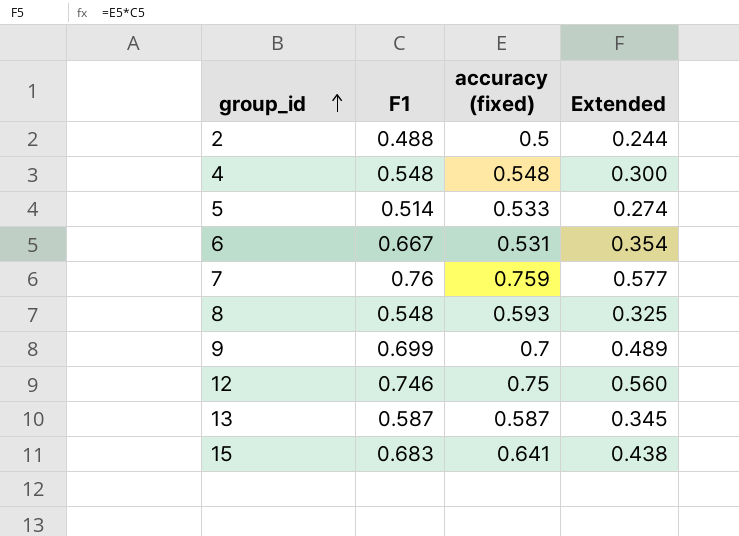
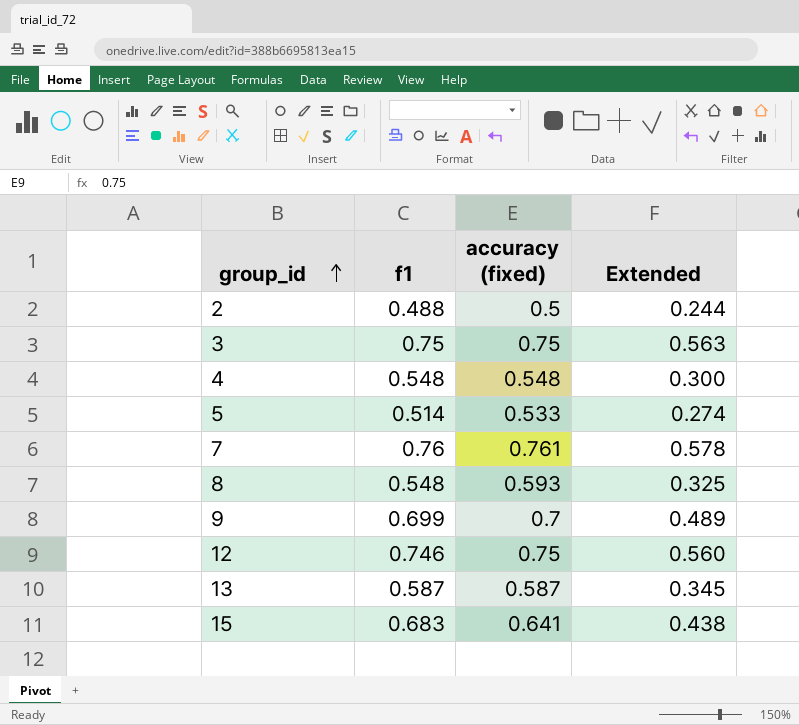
column name: F1 -> f1
row 6: 0.667 | 0.531 | 0.354 -> none
row 3: none -> 0.75 | 0.75 | 0.563
7 | accuracy (fixed): 0.759 -> 0.761
7 | Extended: 0.577 -> 0.578

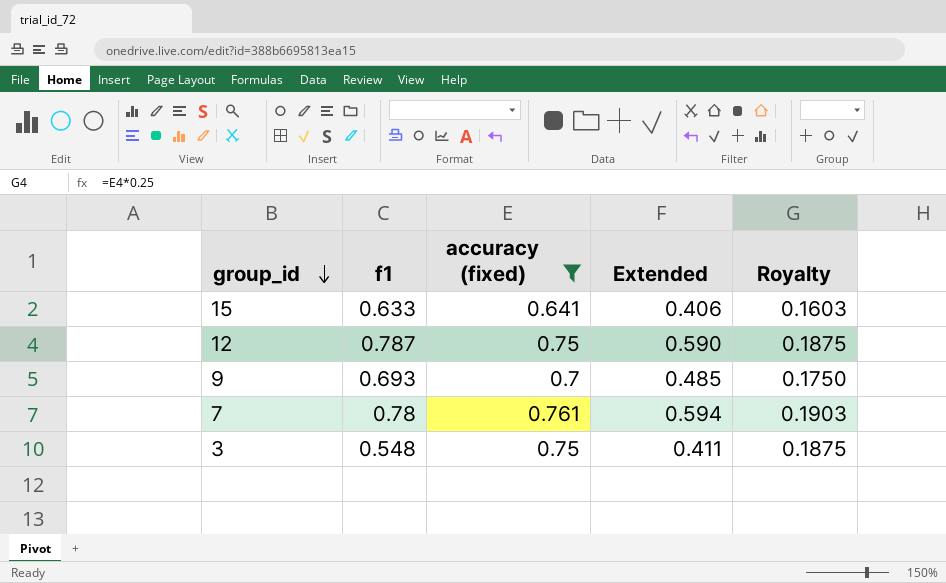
filter: none -> accuracy (fixed) >= 0.641
row order: group_id ascending -> group_id descending
column Royalty | formula: none -> [accuracy (fixed)] * 0.25
15 | f1: 0.683 -> 0.633
15 | Extended: 0.438 -> 0.406
12 | f1: 0.746 -> 0.787
12 | Extended: 0.560 -> 0.590
9 | f1: 0.699 -> 0.693
9 | Extended: 0.489 -> 0.485
7 | f1: 0.76 -> 0.78
7 | Extended: 0.578 -> 0.594
3 | f1: 0.75 -> 0.548
3 | Extended: 0.563 -> 0.411

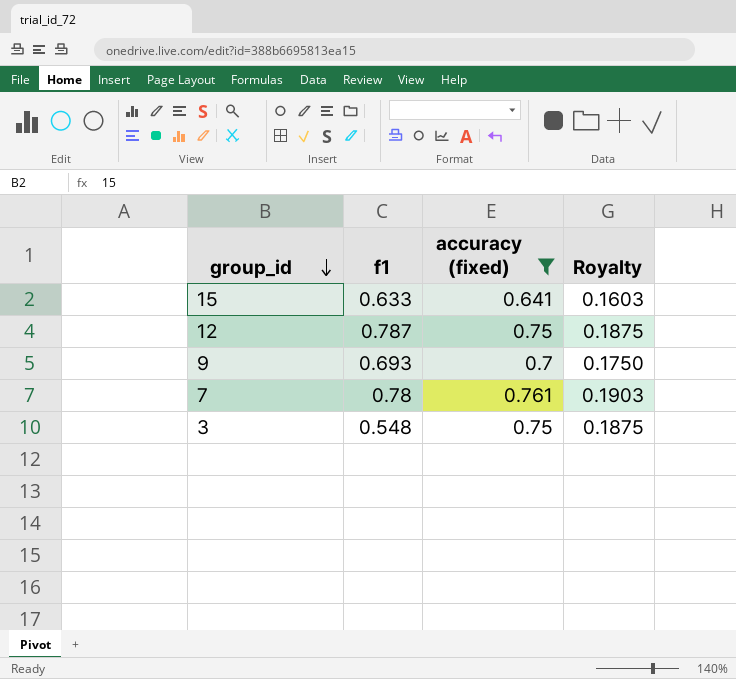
column Extended | formula: [f1] * [accuracy (fixed)] -> none

